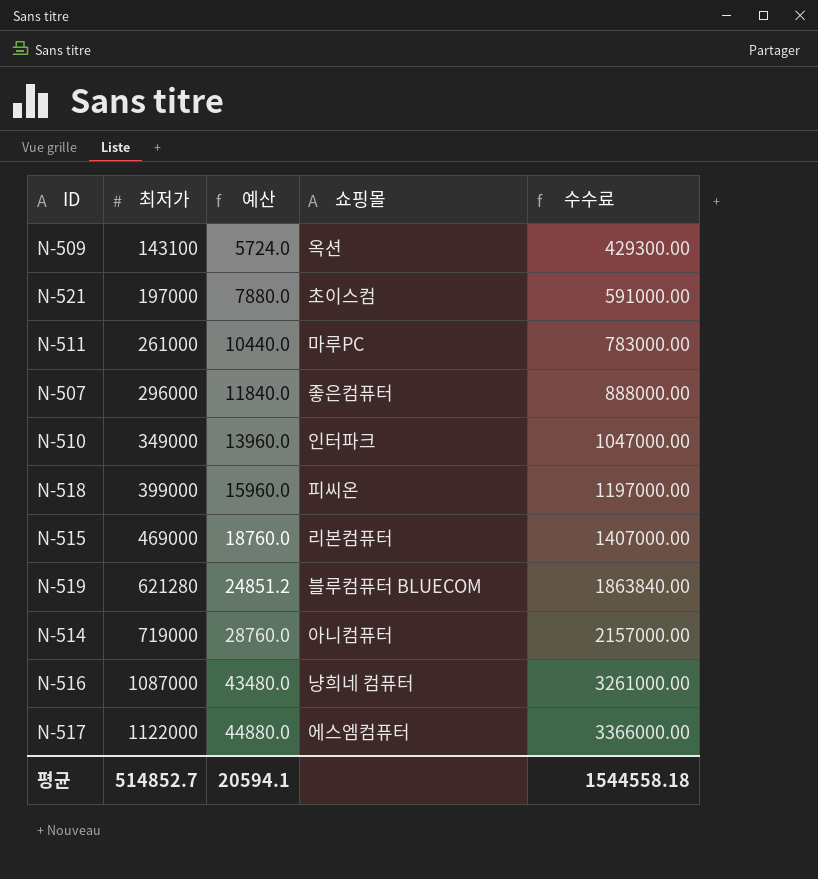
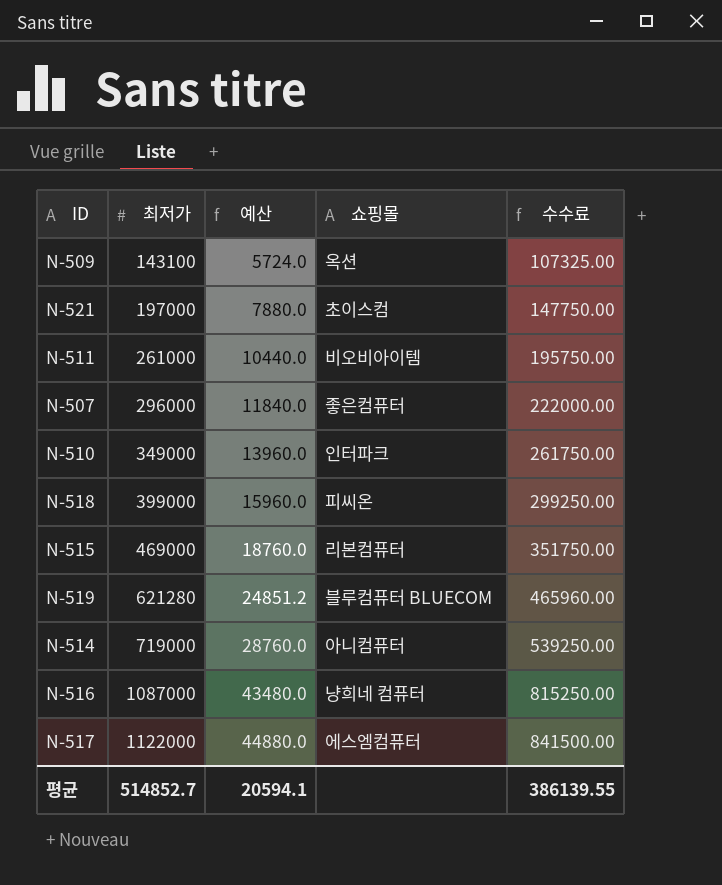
column 수수료 | formula: [최저가] * 3 -> [최저가] * 0.75
N-511 | 쇼핑몰: 마루PC -> 비오비아이템
평균 | 수수료: 1544558.18 -> 386139.55

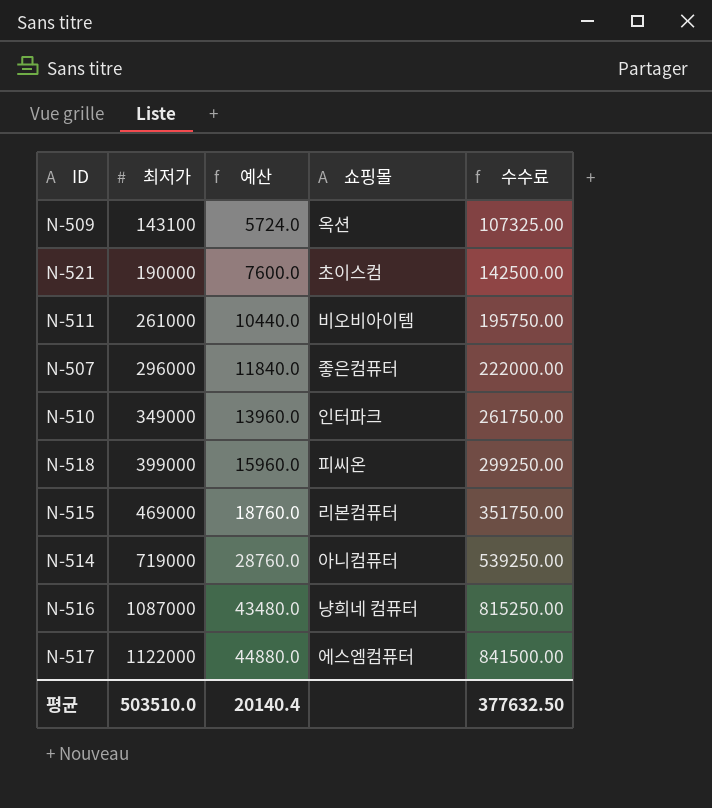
row N-519: 621280 | 24851.2 | 블루컴퓨터 BLUECOM | 465960.00 -> none
N-521 | 최저가: 197000 -> 190000
N-521 | 예산: 7880.0 -> 7600.0
N-521 | 수수료: 147750.00 -> 142500.00
평균 | 최저가: 514852.7 -> 503510.0
평균 | 예산: 20594.1 -> 20140.4
평균 | 수수료: 386139.55 -> 377632.50

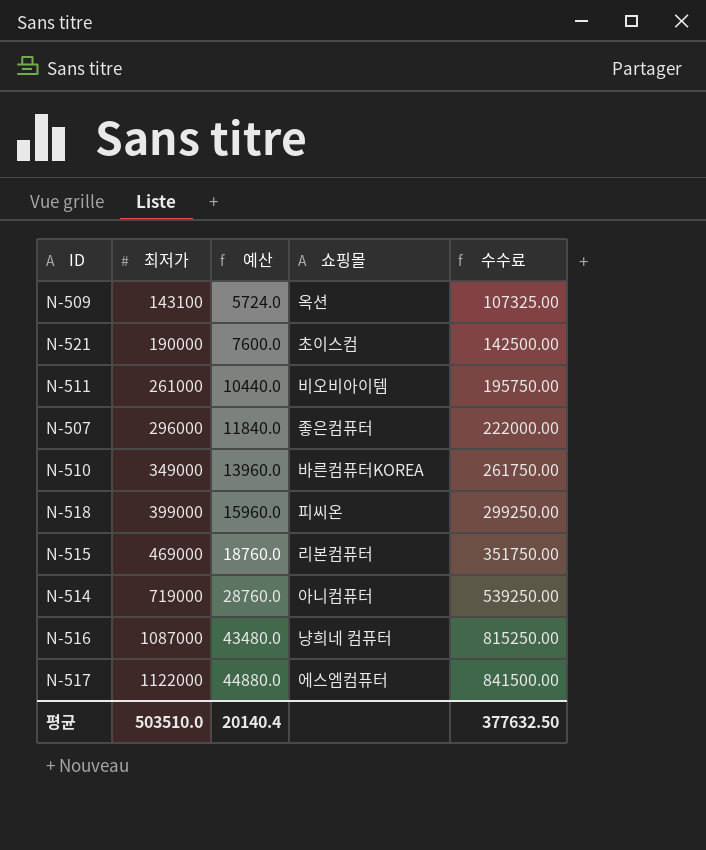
N-510 | 쇼핑몰: 인터파크 -> 바른컴퓨터KOREA

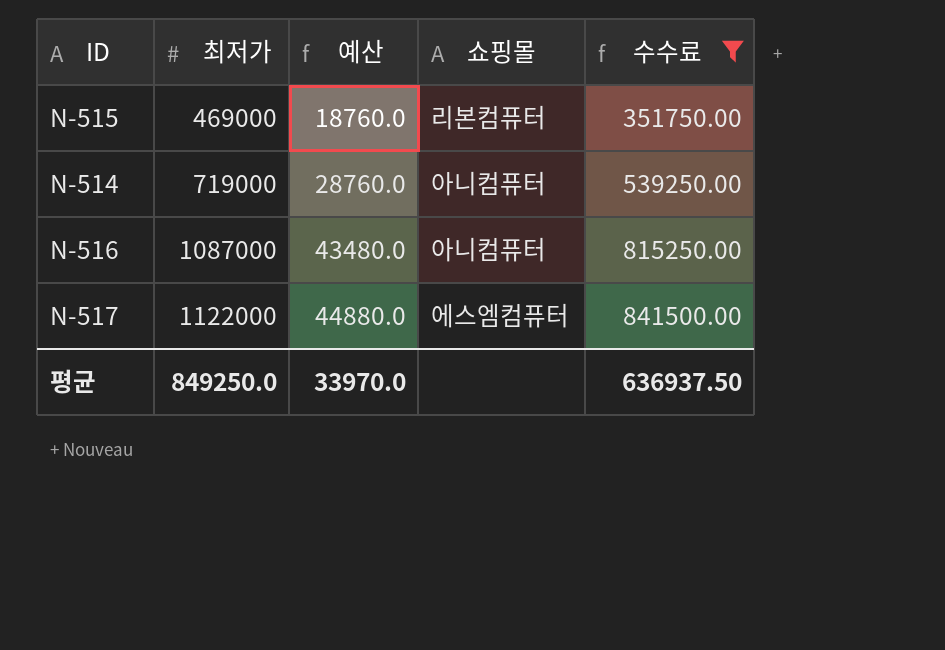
filter: none -> 수수료 >= 351750.00
N-516 | 쇼핑몰: 냥희네 컴퓨터 -> 아니컴퓨터
평균 | 최저가: 503510.0 -> 849250.0
평균 | 예산: 20140.4 -> 33970.0
평균 | 수수료: 377632.50 -> 636937.50

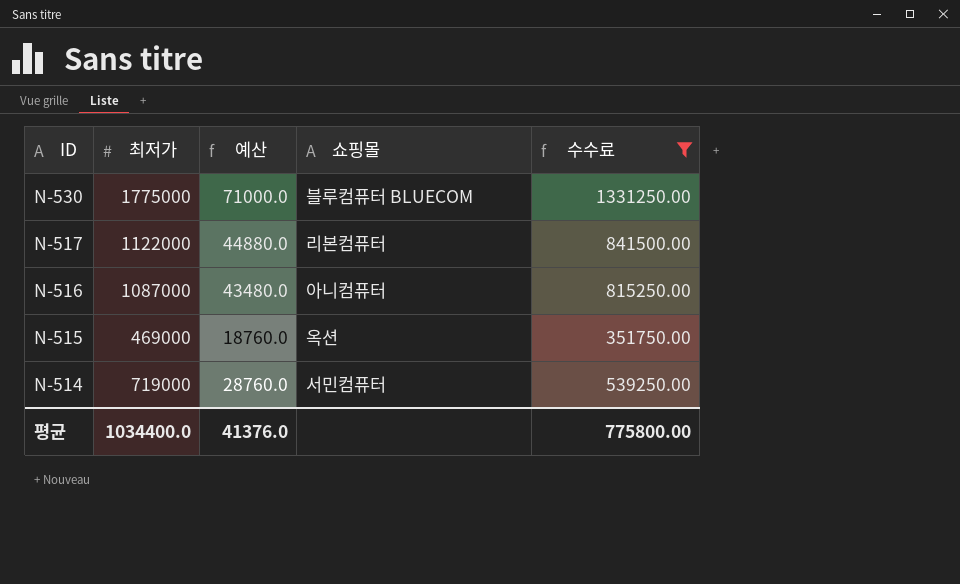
row order: 최저가 ascending -> ID descending
row N-530: none -> 1775000 | 71000.0 | 블루컴퓨터 BLUECOM | 1331250.00
N-517 | 쇼핑몰: 에스엠컴퓨터 -> 리본컴퓨터
N-515 | 쇼핑몰: 리본컴퓨터 -> 옥션
N-514 | 쇼핑몰: 아니컴퓨터 -> 서민컴퓨터
평균 | 최저가: 849250.0 -> 1034400.0
평균 | 예산: 33970.0 -> 41376.0
평균 | 수수료: 636937.50 -> 775800.00

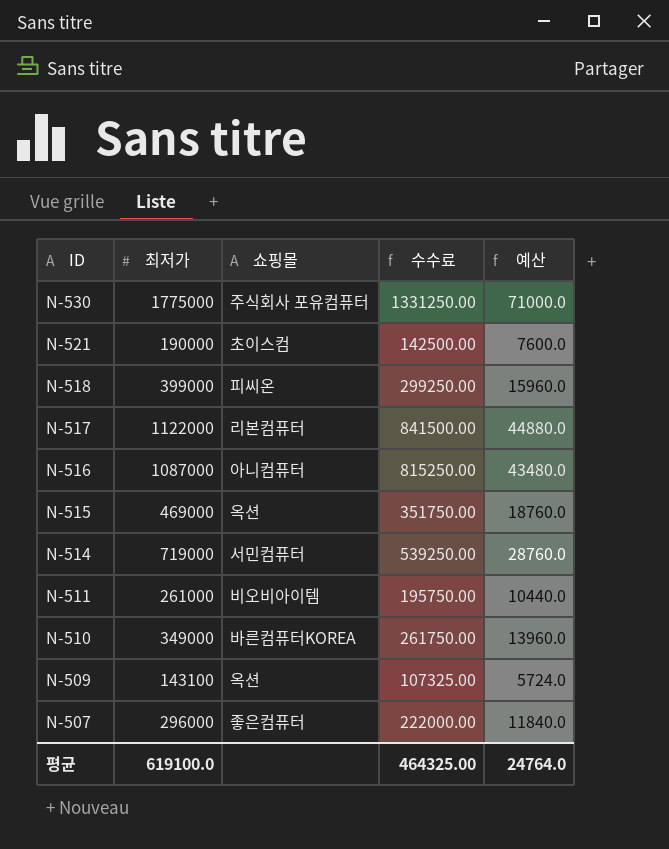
filter: 수수료 >= 351750.00 -> none
column 예산 | position: 3 -> 5
N-530 | 쇼핑몰: 블루컴퓨터 BLUECOM -> 주식회사 포유컴퓨터
평균 | 최저가: 1034400.0 -> 619100.0
평균 | 수수료: 775800.00 -> 464325.00
평균 | 예산: 41376.0 -> 24764.0

